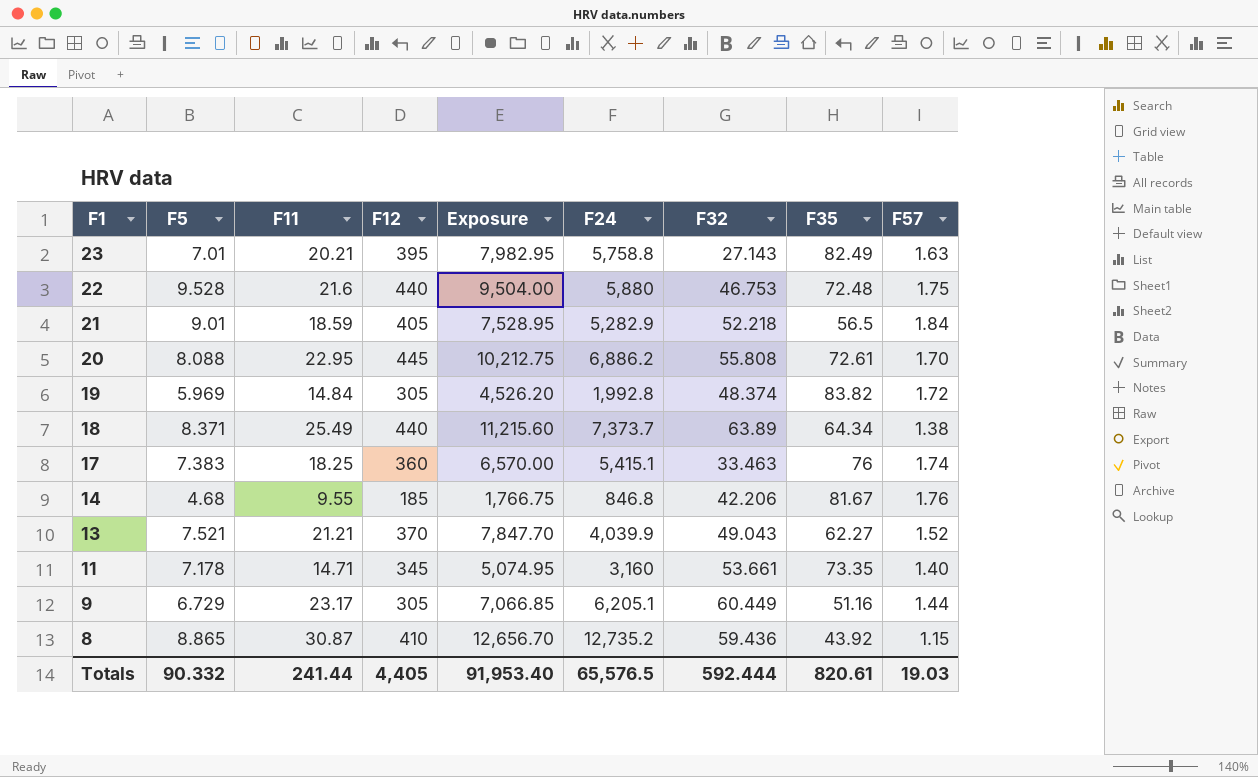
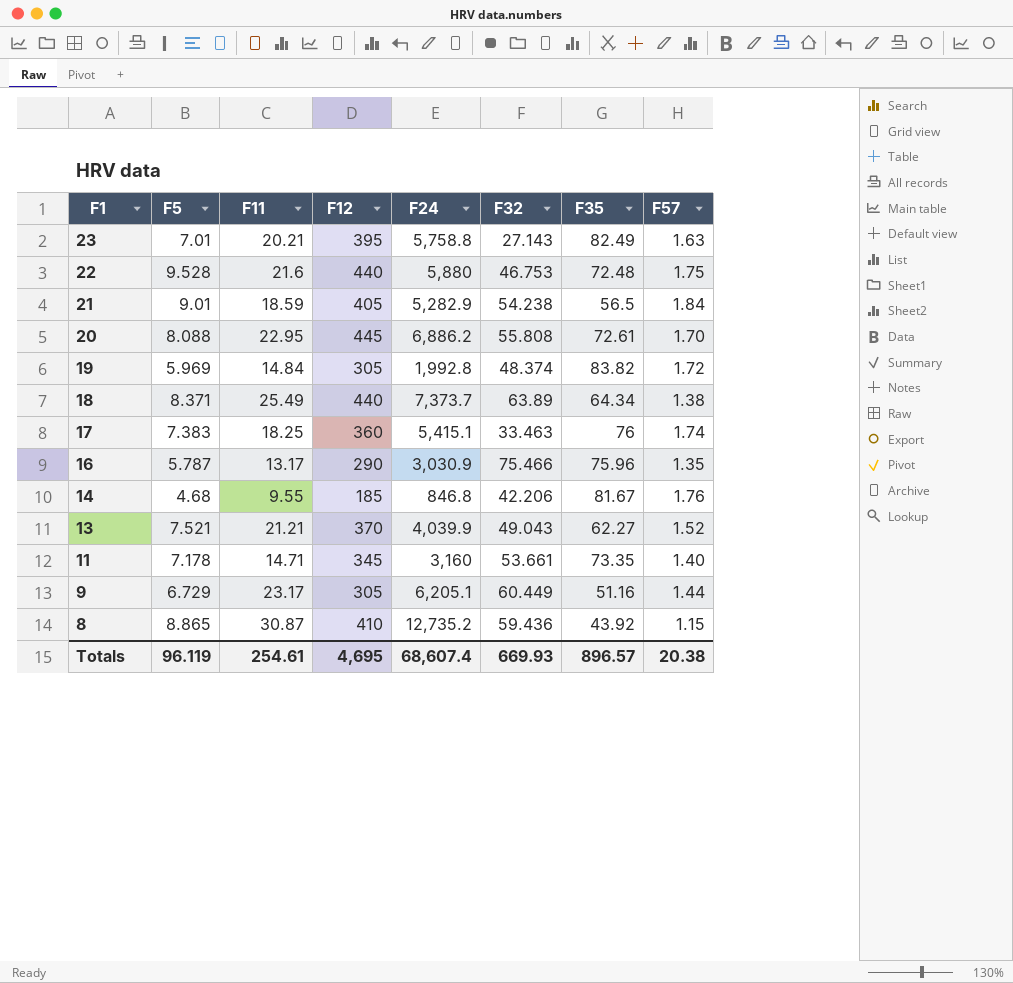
column Exposure | formula: [F11] * [F12] -> none
21 | F32: 52.218 -> 54.238
row 16: none -> 5.787 | 13.17 | 290 | 3,030.9 | 75.466 | 75.96 | 1.35
Totals | F5: 90.332 -> 96.119
Totals | F11: 241.44 -> 254.61
Totals | F12: 4,405 -> 4,695
Totals | F24: 65,576.5 -> 68,607.4
Totals | F32: 592.444 -> 669.93
Totals | F35: 820.61 -> 896.57
Totals | F57: 19.03 -> 20.38

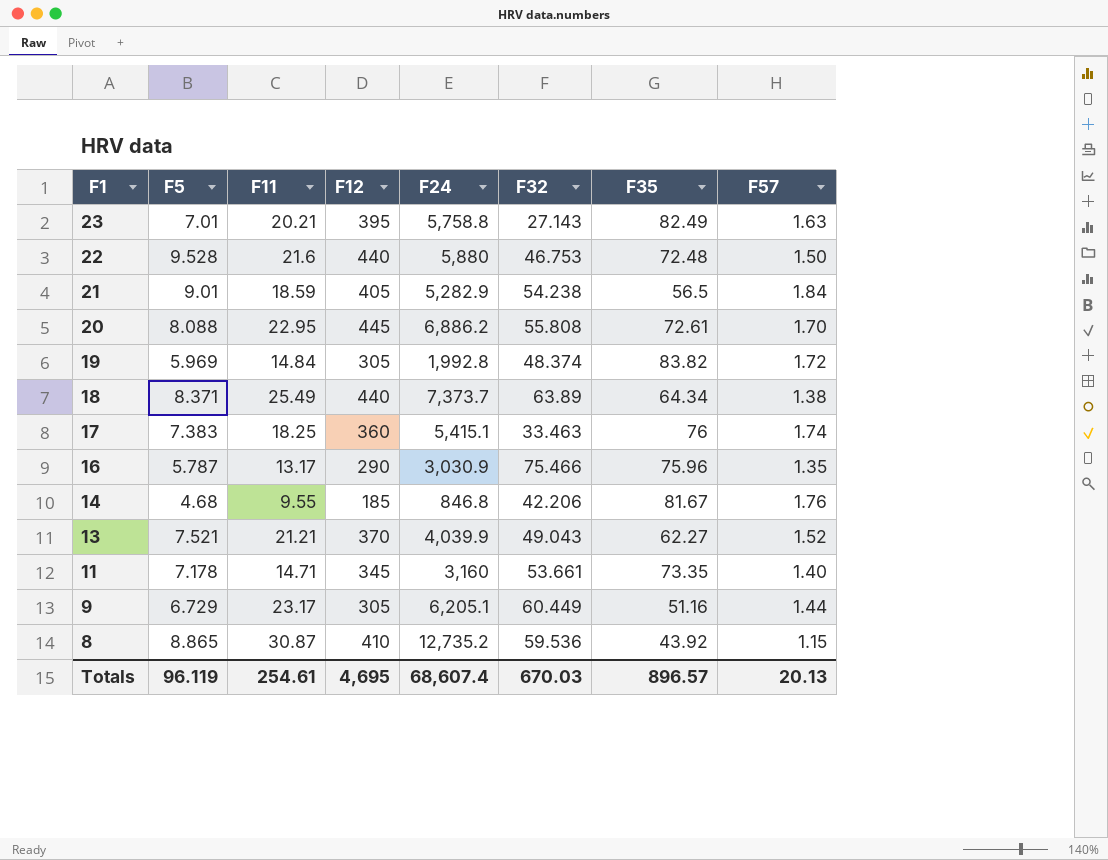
22 | F57: 1.75 -> 1.50
8 | F32: 59.436 -> 59.536
Totals | F32: 669.93 -> 670.03
Totals | F57: 20.38 -> 20.13

